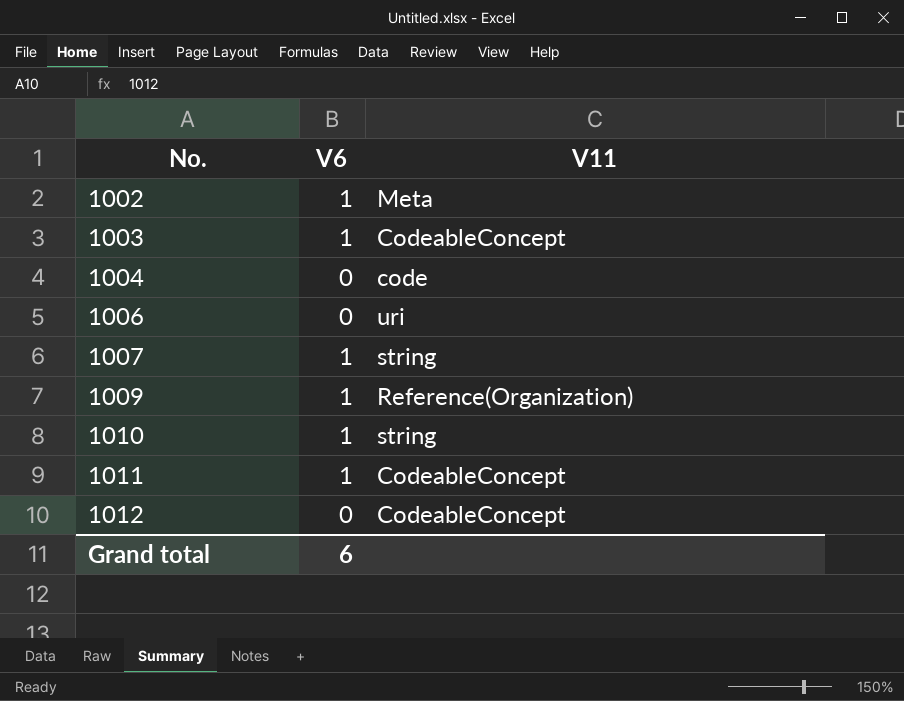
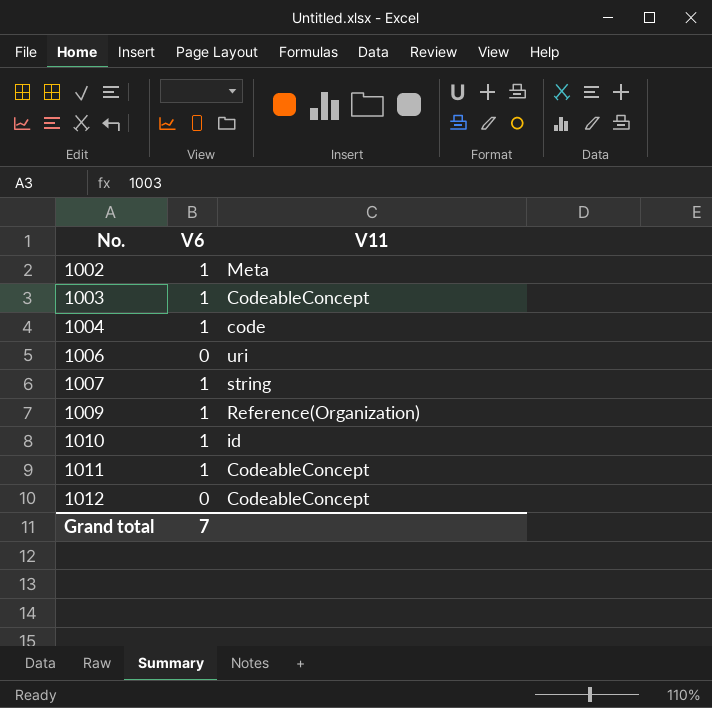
1004 | V6: 0 -> 1
1010 | V11: string -> id
Grand total | V6: 6 -> 7

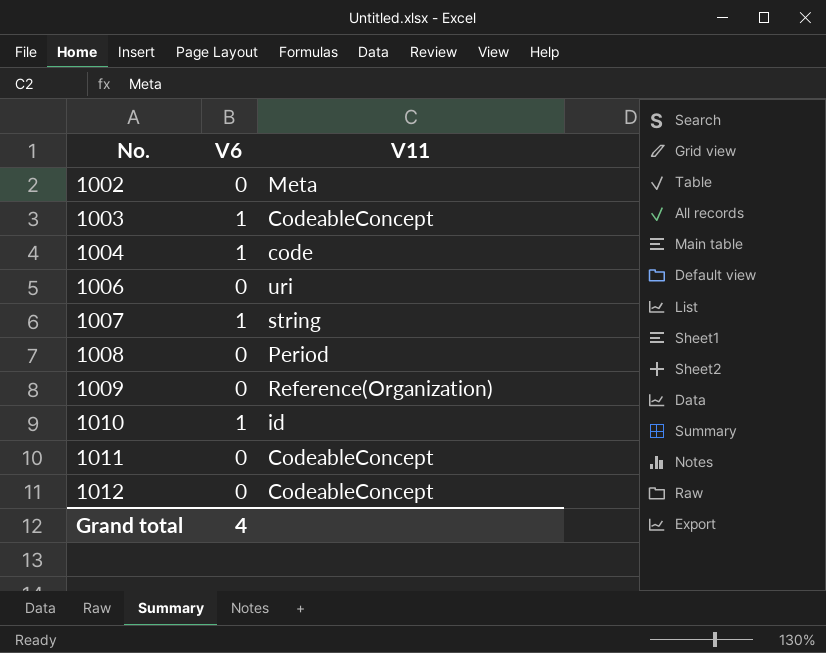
1002 | V6: 1 -> 0
row 1008: none -> 0 | Period
1009 | V6: 1 -> 0
1011 | V6: 1 -> 0
Grand total | V6: 7 -> 4

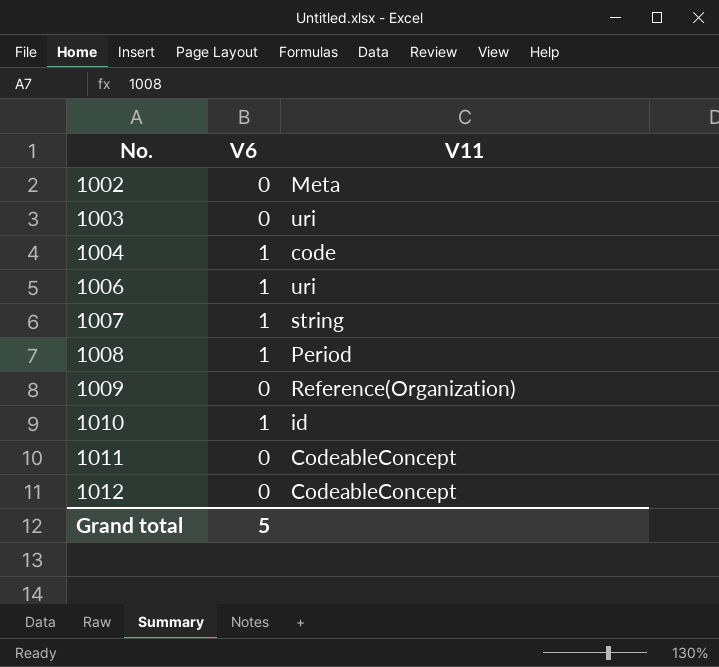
1003 | V6: 1 -> 0
1003 | V11: CodeableConcept -> uri
1006 | V6: 0 -> 1
1008 | V6: 0 -> 1
Grand total | V6: 4 -> 5

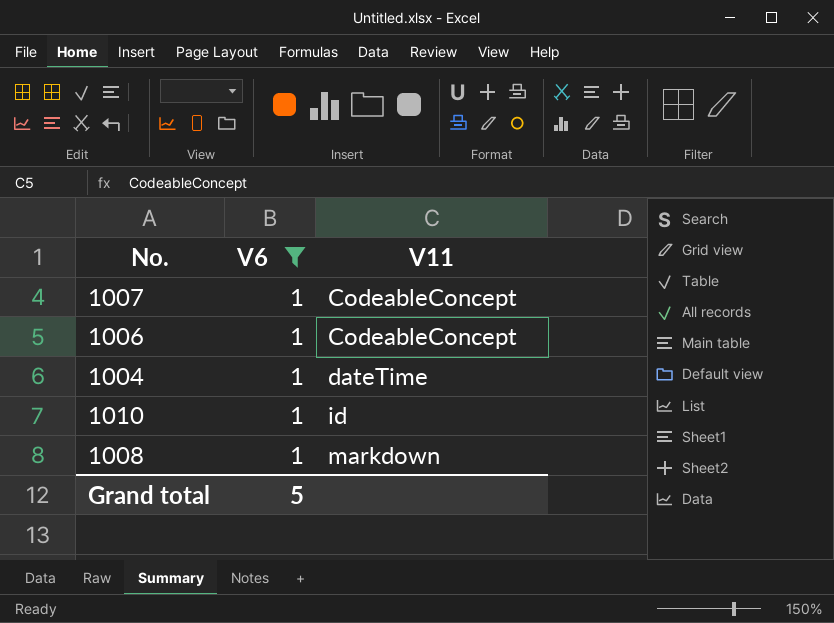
filter: none -> V6 = 1
row order: No. ascending -> V11 ascending
1007 | V11: string -> CodeableConcept
1006 | V11: uri -> CodeableConcept
1004 | V11: code -> dateTime
1008 | V11: Period -> markdown

